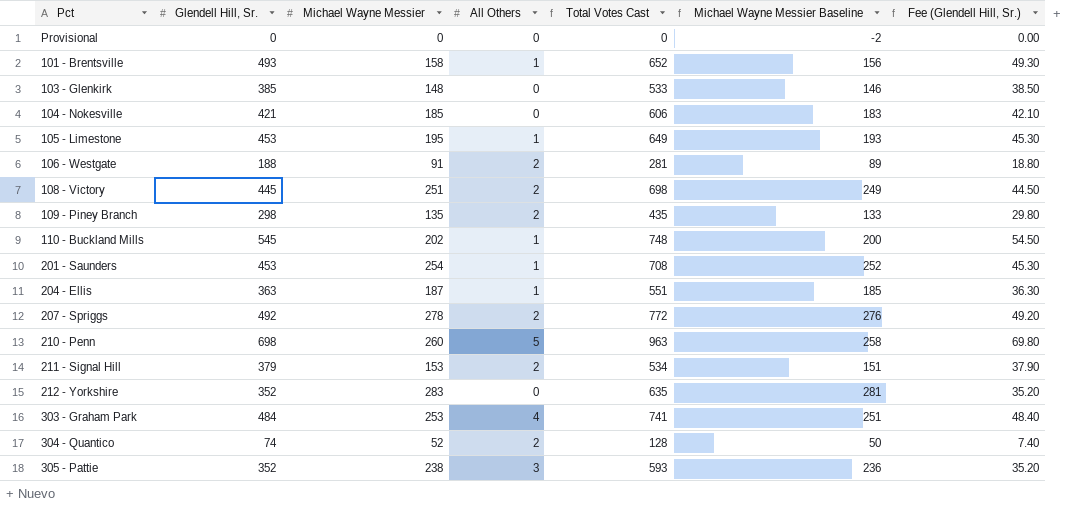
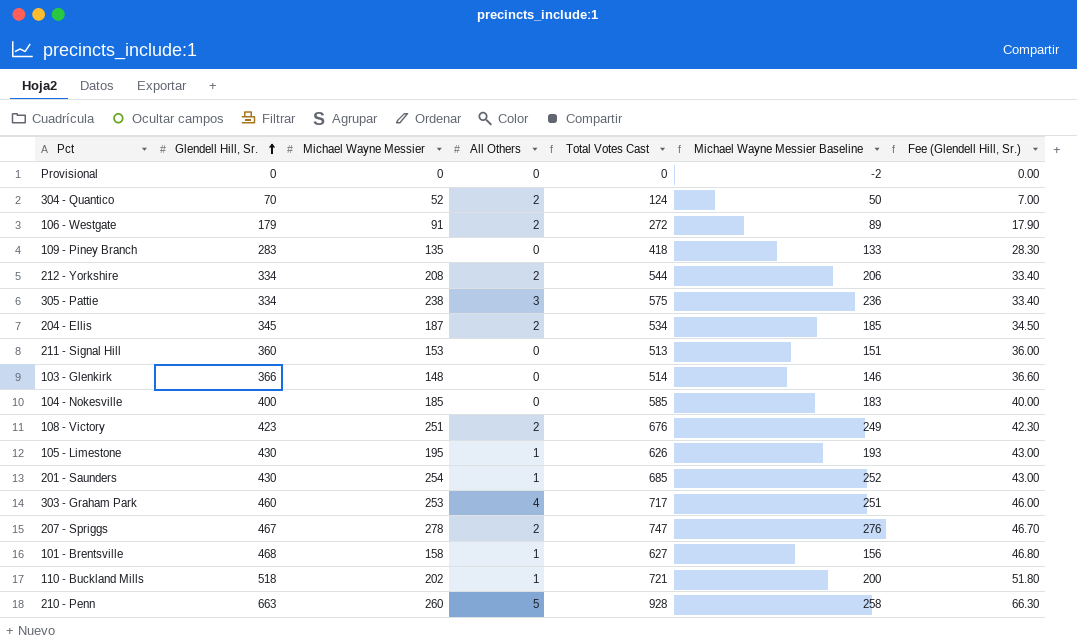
row order: none -> Glendell Hill, Sr. ascending
304 - Quantico | Glendell Hill, Sr.: 74 -> 70
304 - Quantico | Total Votes Cast: 128 -> 124
304 - Quantico | Fee (Glendell Hill, Sr.): 7.40 -> 7.00
106 - Westgate | Glendell Hill, Sr.: 188 -> 179
106 - Westgate | Total Votes Cast: 281 -> 272
106 - Westgate | Fee (Glendell Hill, Sr.): 18.80 -> 17.90
109 - Piney Branch | Glendell Hill, Sr.: 298 -> 283
109 - Piney Branch | All Others: 2 -> 0
109 - Piney Branch | Total Votes Cast: 435 -> 418
109 - Piney Branch | Fee (Glendell Hill, Sr.): 29.80 -> 28.30
212 - Yorkshire | Glendell Hill, Sr.: 352 -> 334
212 - Yorkshire | Michael Wayne Messier: 283 -> 208
212 - Yorkshire | All Others: 0 -> 2
212 - Yorkshire | Total Votes Cast: 635 -> 544
212 - Yorkshire | Michael Wayne Messier Baseline: 281 -> 206
212 - Yorkshire | Fee (Glendell Hill, Sr.): 35.20 -> 33.40
305 - Pattie | Glendell Hill, Sr.: 352 -> 334
305 - Pattie | Total Votes Cast: 593 -> 575
305 - Pattie | Fee (Glendell Hill, Sr.): 35.20 -> 33.40
204 - Ellis | Glendell Hill, Sr.: 363 -> 345
204 - Ellis | All Others: 1 -> 2
204 - Ellis | Total Votes Cast: 551 -> 534
204 - Ellis | Fee (Glendell Hill, Sr.): 36.30 -> 34.50
211 - Signal Hill | Glendell Hill, Sr.: 379 -> 360
211 - Signal Hill | All Others: 2 -> 0
211 - Signal Hill | Total Votes Cast: 534 -> 513
211 - Signal Hill | Fee (Glendell Hill, Sr.): 37.90 -> 36.00
103 - Glenkirk | Glendell Hill, Sr.: 385 -> 366
103 - Glenkirk | Total Votes Cast: 533 -> 514
103 - Glenkirk | Fee (Glendell Hill, Sr.): 38.50 -> 36.60
104 - Nokesville | Glendell Hill, Sr.: 421 -> 400
104 - Nokesville | Total Votes Cast: 606 -> 585
104 - Nokesville | Fee (Glendell Hill, Sr.): 42.10 -> 40.00
108 - Victory | Glendell Hill, Sr.: 445 -> 423
108 - Victory | Total Votes Cast: 698 -> 676
108 - Victory | Fee (Glendell Hill, Sr.): 44.50 -> 42.30
105 - Limestone | Glendell Hill, Sr.: 453 -> 430
105 - Limestone | Total Votes Cast: 649 -> 626
105 - Limestone | Fee (Glendell Hill, Sr.): 45.30 -> 43.00
201 - Saunders | Glendell Hill, Sr.: 453 -> 430
201 - Saunders | Total Votes Cast: 708 -> 685
201 - Saunders | Fee (Glendell Hill, Sr.): 45.30 -> 43.00
303 - Graham Park | Glendell Hill, Sr.: 484 -> 460
303 - Graham Park | Total Votes Cast: 741 -> 717
303 - Graham Park | Fee (Glendell Hill, Sr.): 48.40 -> 46.00
207 - Spriggs | Glendell Hill, Sr.: 492 -> 467
207 - Spriggs | Total Votes Cast: 772 -> 747
207 - Spriggs | Fee (Glendell Hill, Sr.): 49.20 -> 46.70
101 - Brentsville | Glendell Hill, Sr.: 493 -> 468
101 - Brentsville | Total Votes Cast: 652 -> 627
101 - Brentsville | Fee (Glendell Hill, Sr.): 49.30 -> 46.80
110 - Buckland Mills | Glendell Hill, Sr.: 545 -> 518
110 - Buckland Mills | Total Votes Cast: 748 -> 721
110 - Buckland Mills | Fee (Glendell Hill, Sr.): 54.50 -> 51.80
210 - Penn | Glendell Hill, Sr.: 698 -> 663
210 - Penn | Total Votes Cast: 963 -> 928
210 - Penn | Fee (Glendell Hill, Sr.): 69.80 -> 66.30

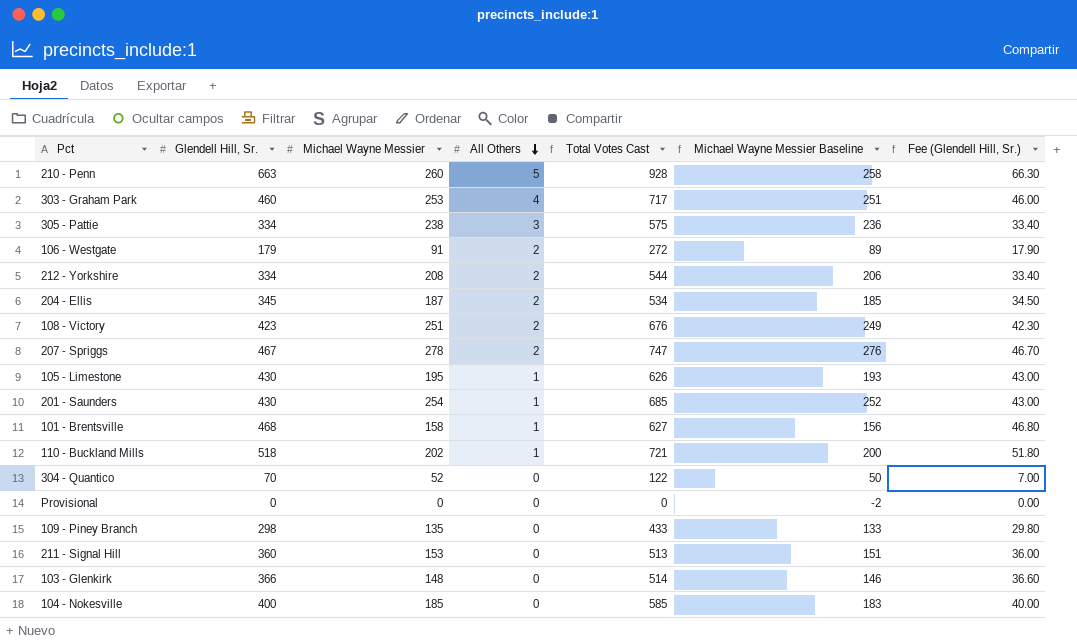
row order: Glendell Hill, Sr. ascending -> All Others descending
304 - Quantico | All Others: 2 -> 0
304 - Quantico | Total Votes Cast: 124 -> 122
109 - Piney Branch | Glendell Hill, Sr.: 283 -> 298
109 - Piney Branch | Total Votes Cast: 418 -> 433
109 - Piney Branch | Fee (Glendell Hill, Sr.): 28.30 -> 29.80

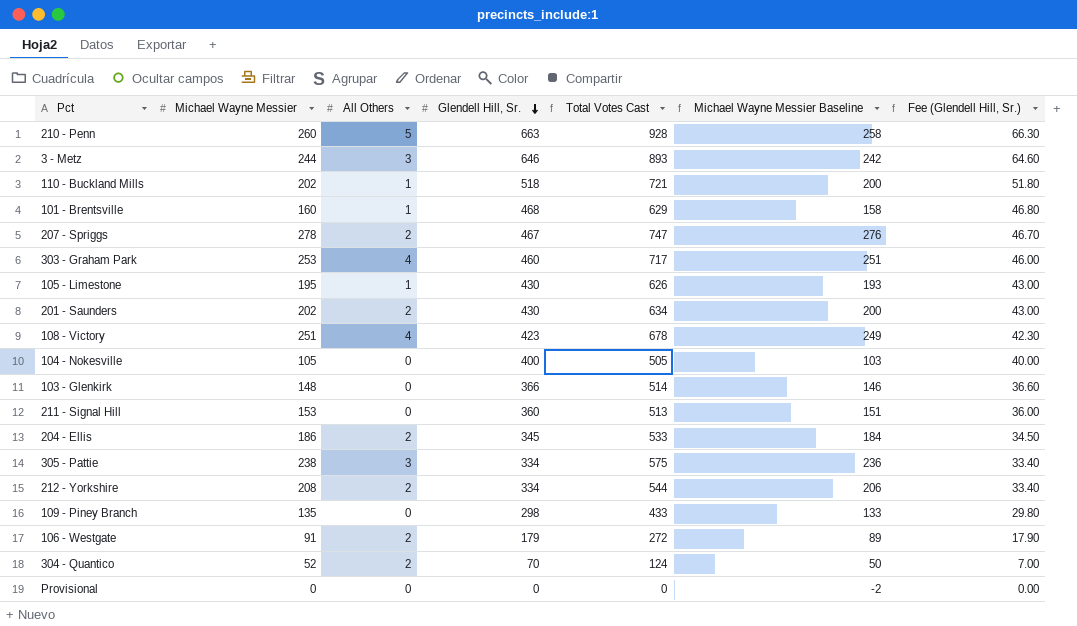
row order: All Others descending -> Glendell Hill, Sr. descending
column Glendell Hill, Sr. | position: 2 -> 4
row 3 - Metz: none -> 244 | 3 | 646 | 893 | 242 | 64.60
101 - Brentsville | Michael Wayne Messier: 158 -> 160
101 - Brentsville | Total Votes Cast: 627 -> 629
101 - Brentsville | Michael Wayne Messier Baseline: 156 -> 158
201 - Saunders | Michael Wayne Messier: 254 -> 202
201 - Saunders | All Others: 1 -> 2
201 - Saunders | Total Votes Cast: 685 -> 634
201 - Saunders | Michael Wayne Messier Baseline: 252 -> 200
108 - Victory | All Others: 2 -> 4
108 - Victory | Total Votes Cast: 676 -> 678
104 - Nokesville | Michael Wayne Messier: 185 -> 105
104 - Nokesville | Total Votes Cast: 585 -> 505
104 - Nokesville | Michael Wayne Messier Baseline: 183 -> 103
204 - Ellis | Michael Wayne Messier: 187 -> 186
204 - Ellis | Total Votes Cast: 534 -> 533
204 - Ellis | Michael Wayne Messier Baseline: 185 -> 184
304 - Quantico | All Others: 0 -> 2
304 - Quantico | Total Votes Cast: 122 -> 124

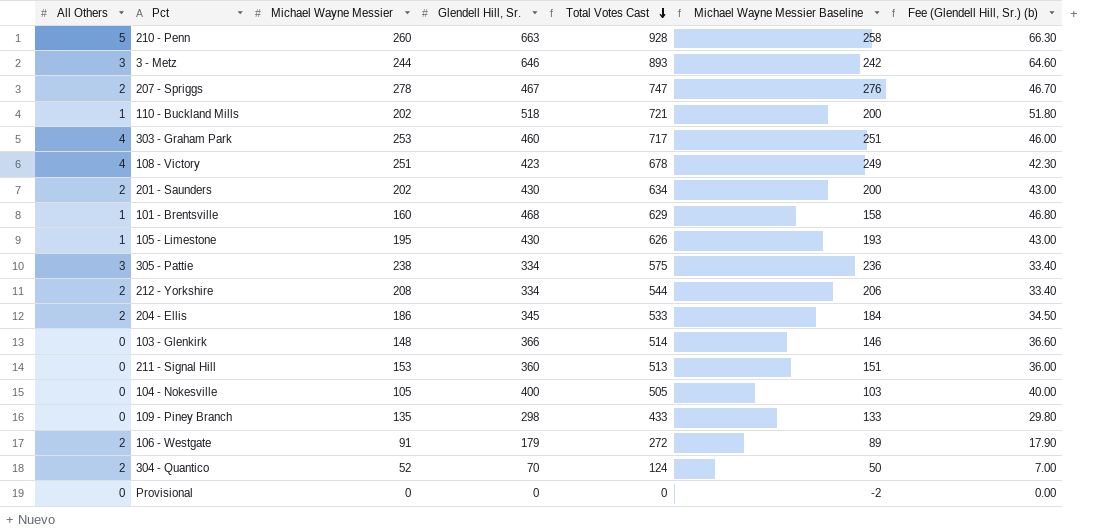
row order: Glendell Hill, Sr. descending -> Total Votes Cast descending
column All Others | position: 3 -> 1
column name: Fee (Glendell Hill, Sr.) -> Fee (Glendell Hill, Sr.) (b)

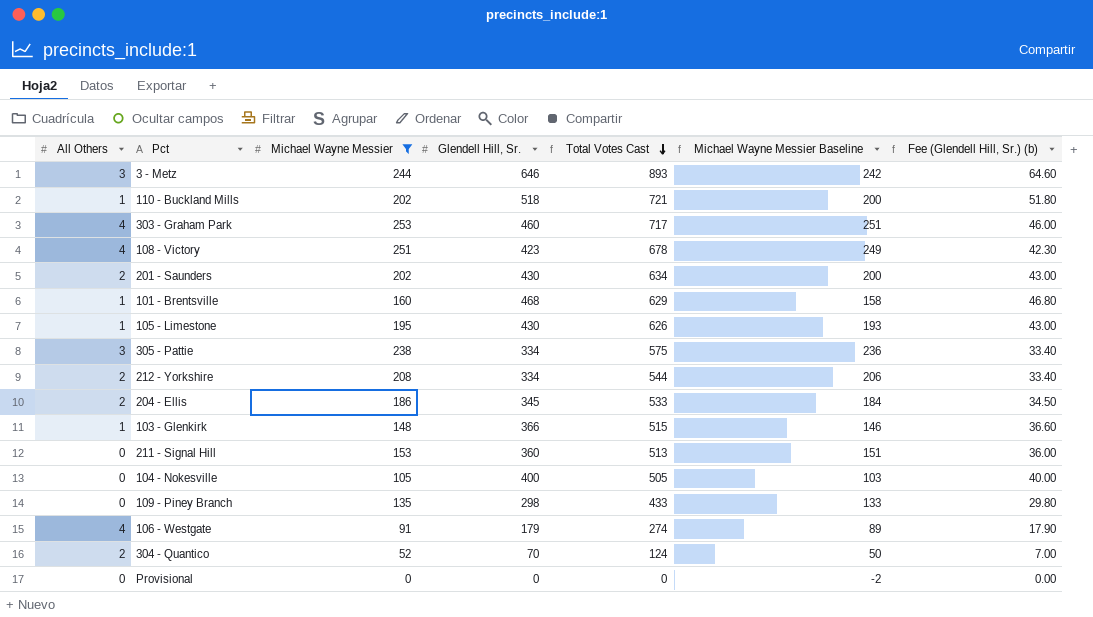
filter: none -> Michael Wayne Messier <= 253
103 - Glenkirk | All Others: 0 -> 1
103 - Glenkirk | Total Votes Cast: 514 -> 515
106 - Westgate | All Others: 2 -> 4
106 - Westgate | Total Votes Cast: 272 -> 274

